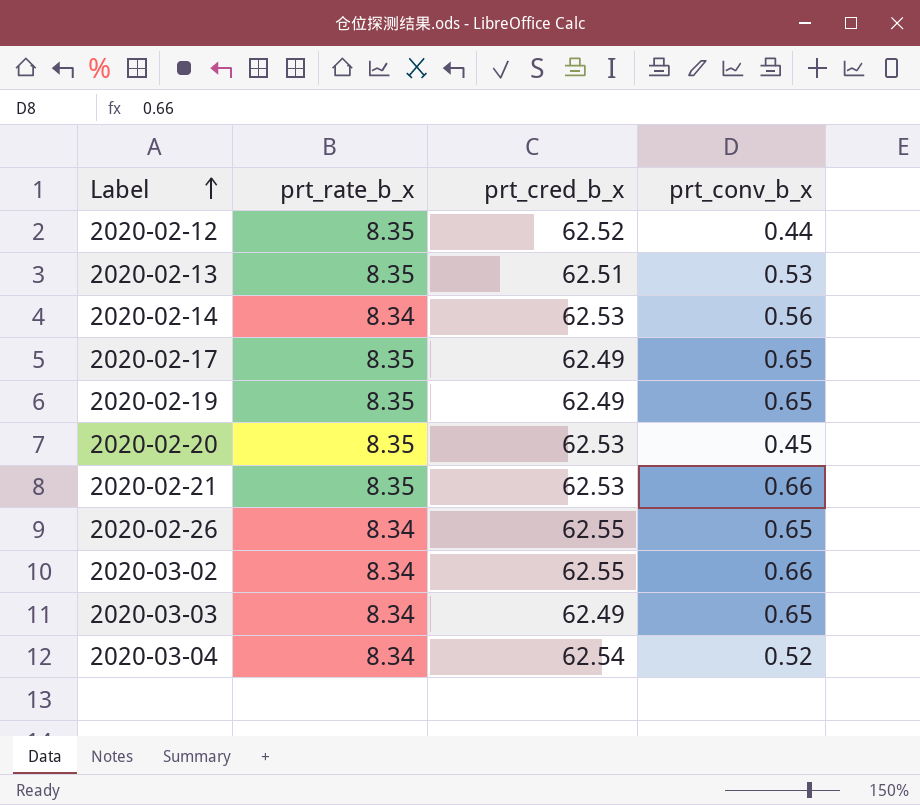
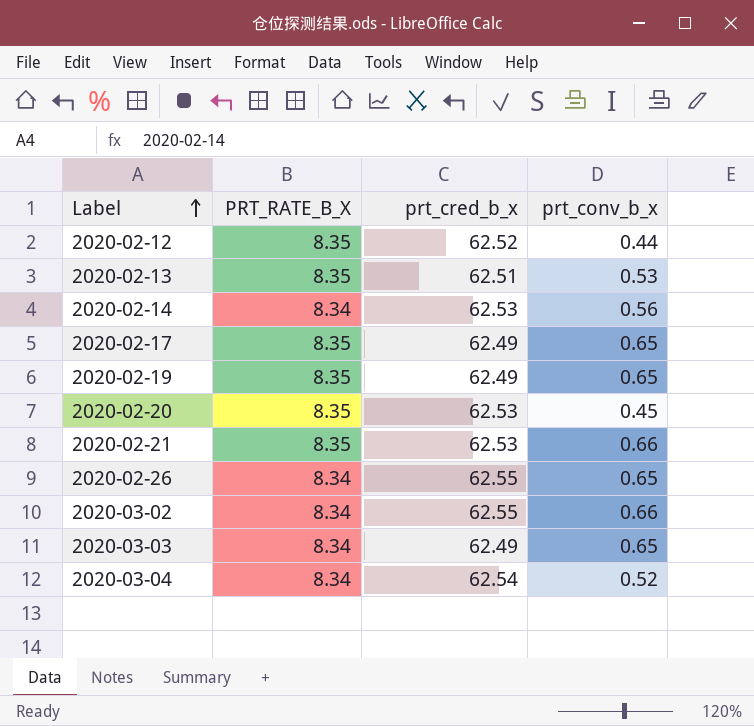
column name: prt_rate_b_x -> PRT_RATE_B_X

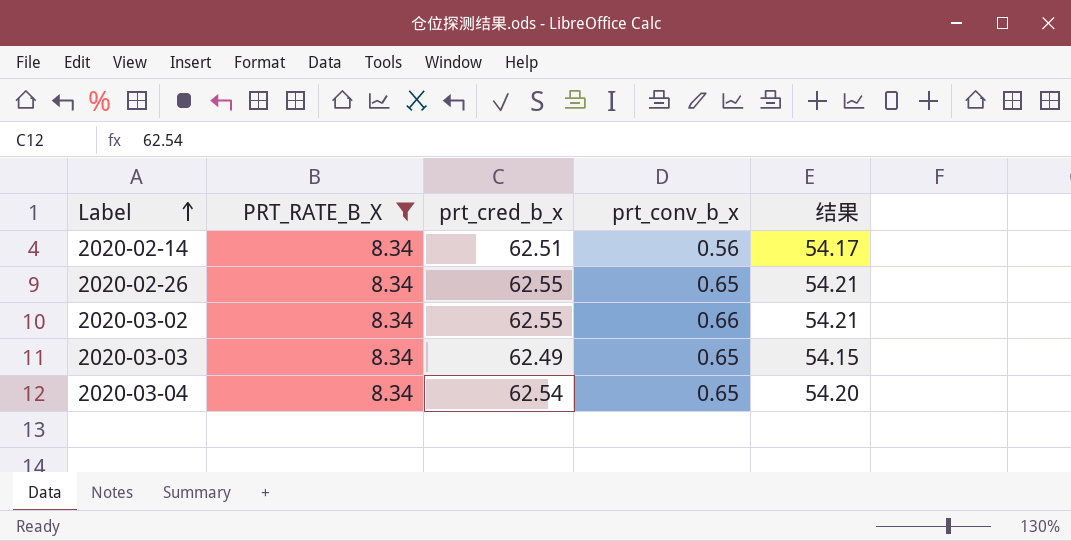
filter: none -> PRT_RATE_B_X = 8.34
column 结果 | formula: none -> [prt_cred_b_x] - [PRT_RATE_B_X]
2020-02-14 | prt_cred_b_x: 62.53 -> 62.51
2020-03-04 | prt_conv_b_x: 0.52 -> 0.65

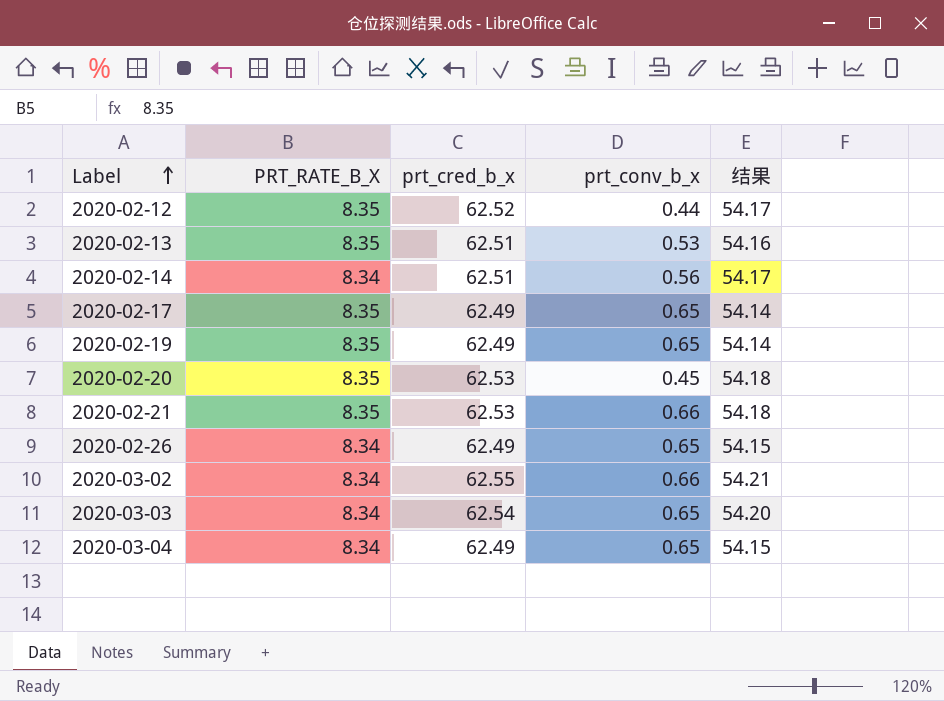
filter: PRT_RATE_B_X = 8.34 -> none
2020-02-26 | prt_cred_b_x: 62.55 -> 62.49
2020-02-26 | 结果: 54.21 -> 54.15
2020-03-03 | prt_cred_b_x: 62.49 -> 62.54
2020-03-03 | 结果: 54.15 -> 54.20
2020-03-04 | prt_cred_b_x: 62.54 -> 62.49
2020-03-04 | 结果: 54.20 -> 54.15

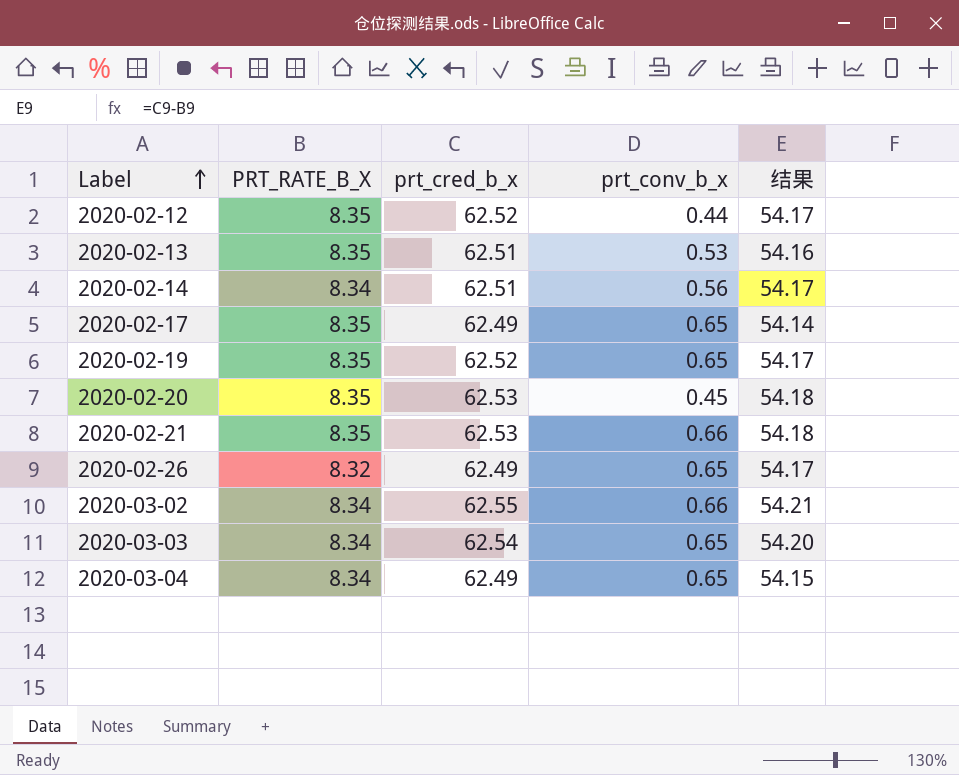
2020-02-19 | prt_cred_b_x: 62.49 -> 62.52
2020-02-19 | 结果: 54.14 -> 54.17
2020-02-26 | PRT_RATE_B_X: 8.34 -> 8.32
2020-02-26 | 结果: 54.15 -> 54.17

